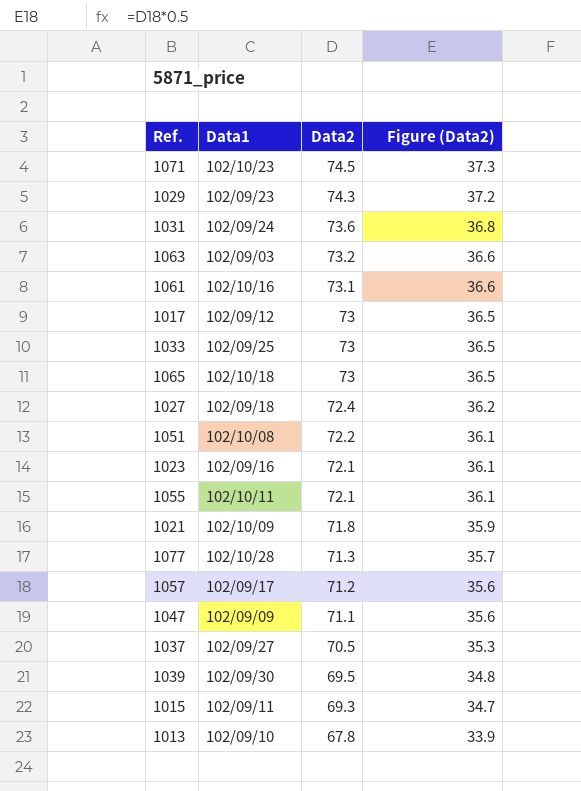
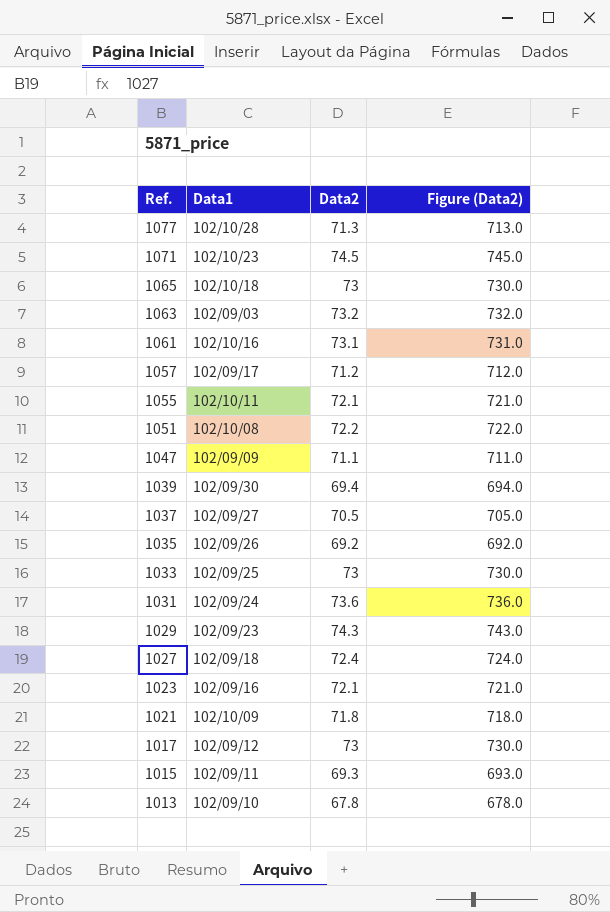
row order: Data2 descending -> Ref. descending
column Figure (Data2) | formula: [Data2] * 0.5 -> [Data2] * 10
1039 | Data2: 69.5 -> 69.4
row 1035: none -> 102/09/26 | 69.2 | 692.0

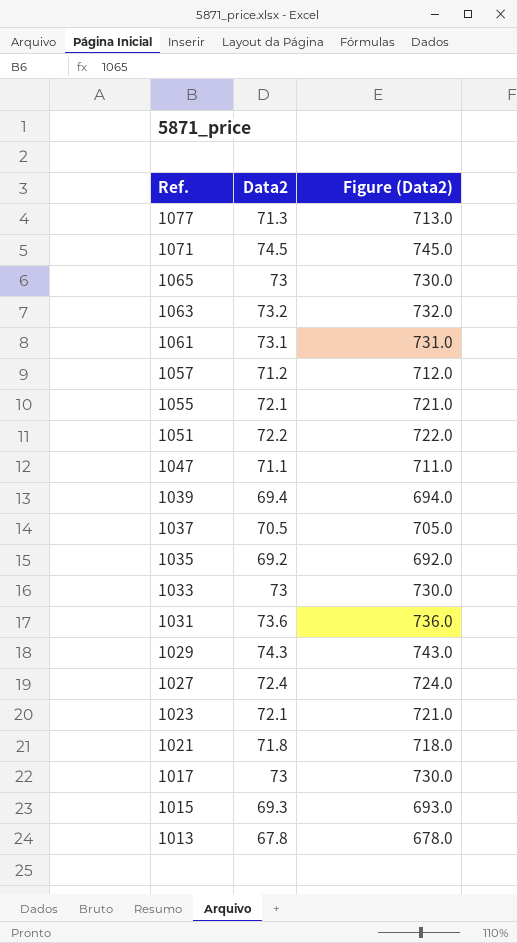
column Data1 | position: 2 -> none

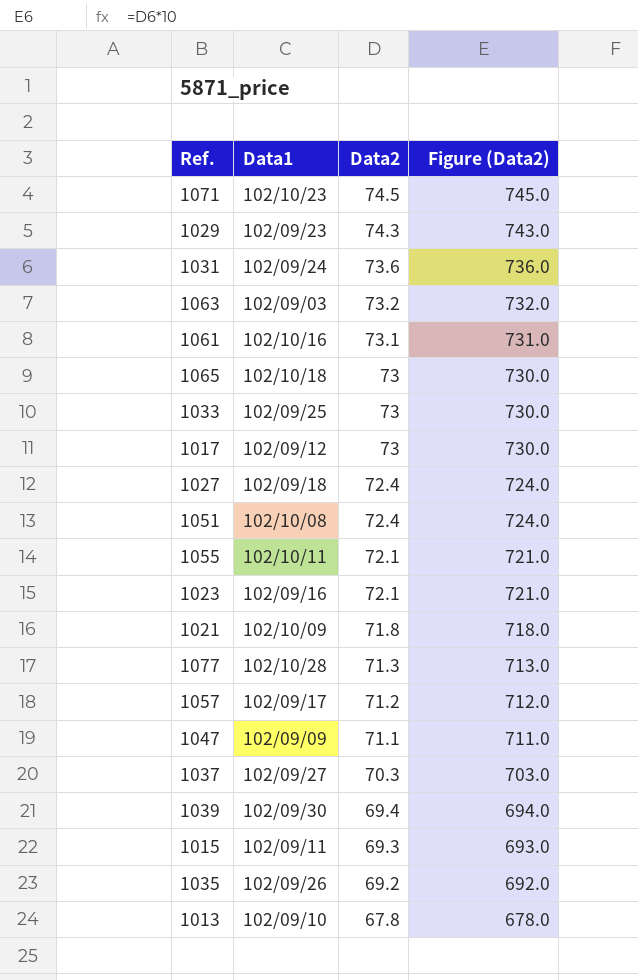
row order: Ref. descending -> Data2 descending
column Data1 | position: none -> 2
1051 | Data2: 72.2 -> 72.4
1051 | Figure (Data2): 722.0 -> 724.0
1037 | Data2: 70.5 -> 70.3
1037 | Figure (Data2): 705.0 -> 703.0

